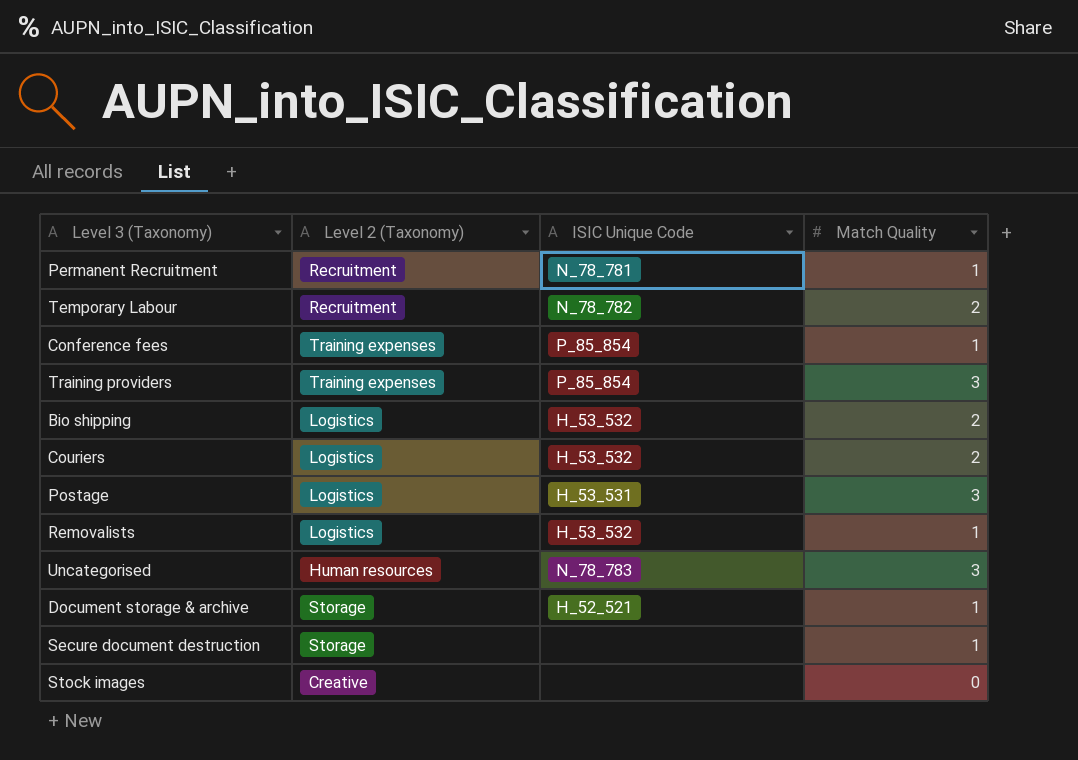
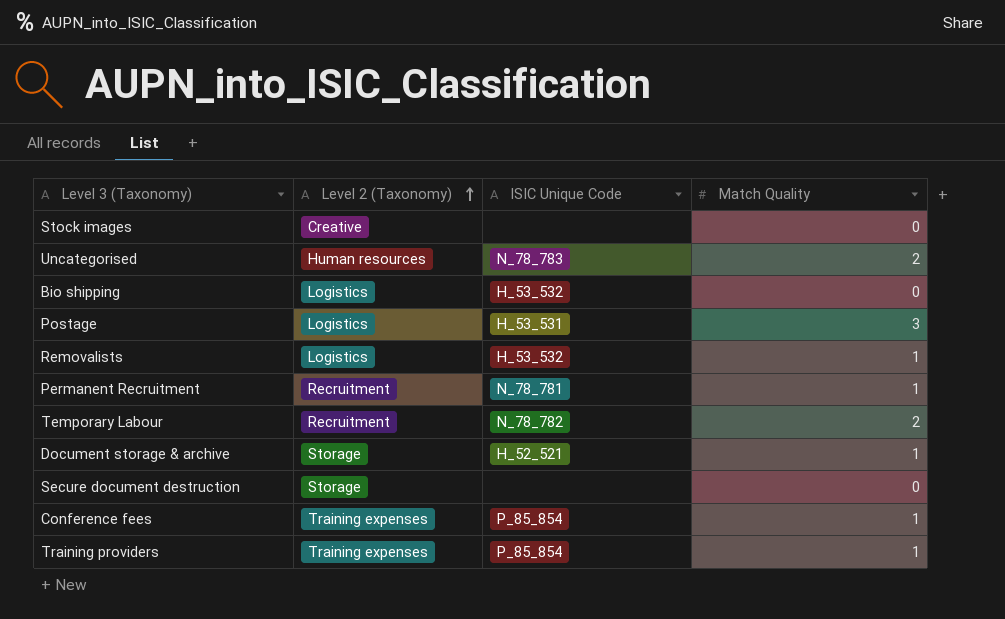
row order: none -> Level 2 (Taxonomy) ascending
row Couriers: Logistics | H_53_532 | 2 -> none
Uncategorised | Match Quality: 3 -> 2
Bio shipping | Match Quality: 2 -> 0
Secure document destruction | Match Quality: 1 -> 0
Training providers | Match Quality: 3 -> 1

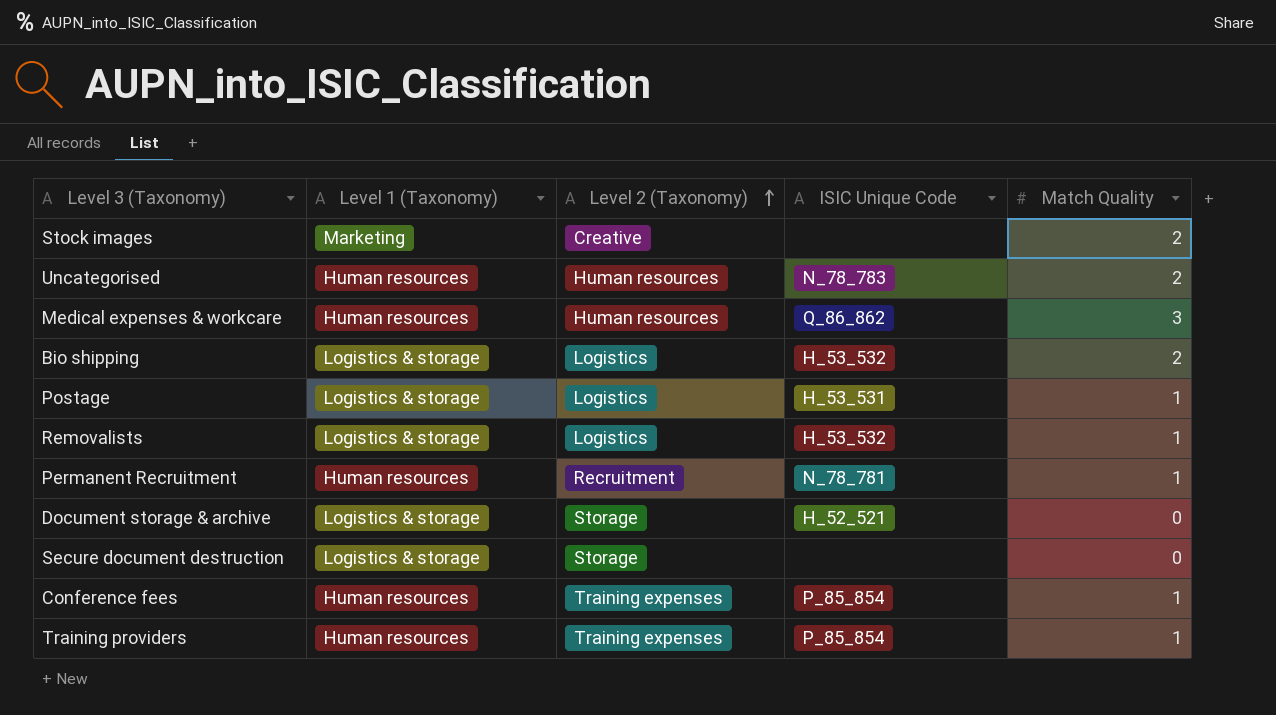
column Level 1 (Taxonomy) | position: none -> 2
row Temporary Labour: Recruitment | N_78_782 | 2 -> none
Stock images | Match Quality: 0 -> 2
row Medical expenses & workcare: none -> Human resources | Human resources | Q_86_862 | 3
Bio shipping | Match Quality: 0 -> 2
Postage | Match Quality: 3 -> 1
Document storage & archive | Match Quality: 1 -> 0

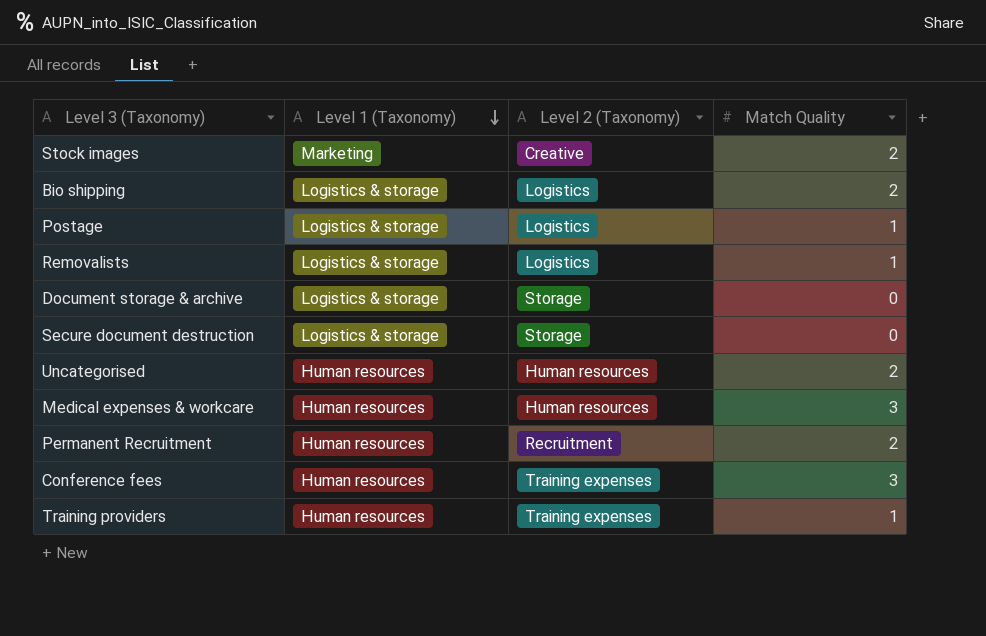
row order: Level 2 (Taxonomy) ascending -> Level 1 (Taxonomy) descending
column ISIC Unique Code | position: 4 -> none
Permanent Recruitment | Match Quality: 1 -> 2
Conference fees | Match Quality: 1 -> 3

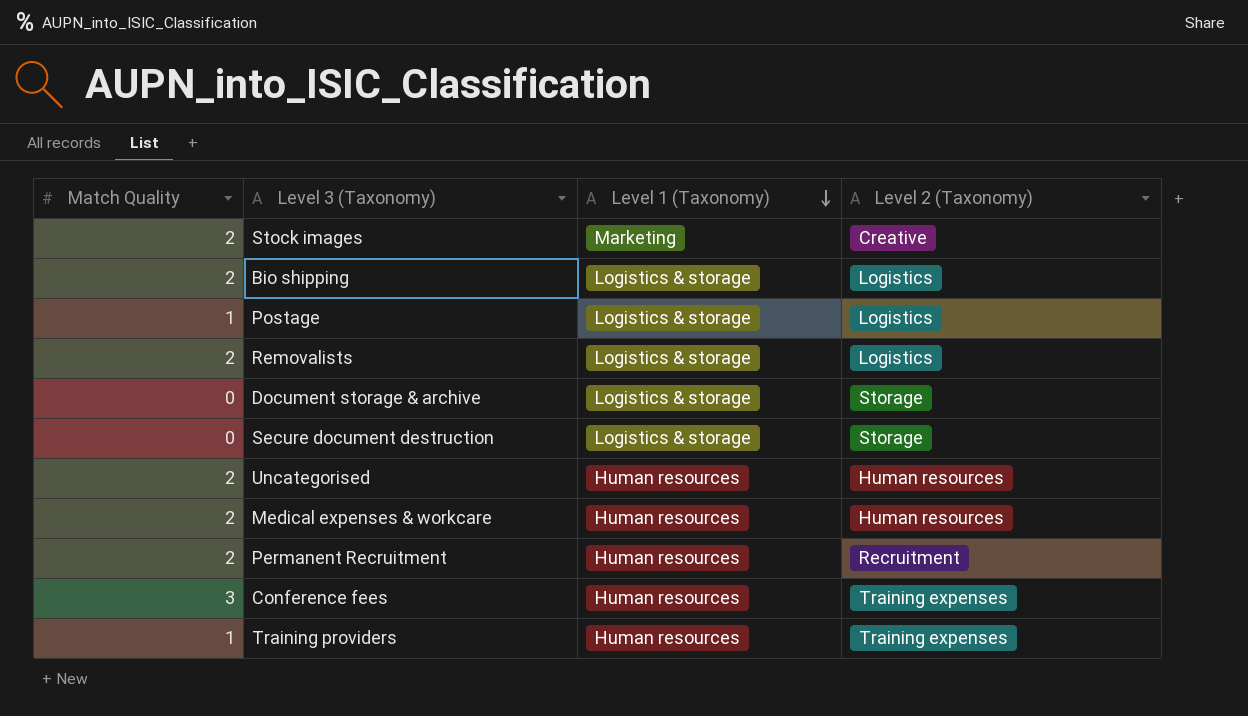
column Match Quality | position: 4 -> 1
Removalists | Match Quality: 1 -> 2
Medical expenses & workcare | Match Quality: 3 -> 2

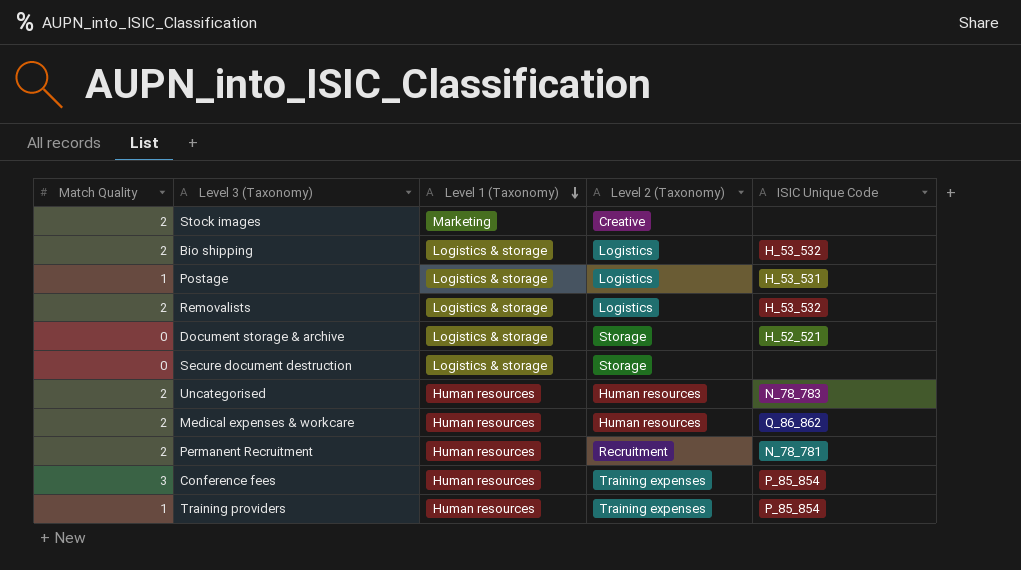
column ISIC Unique Code | position: none -> 5

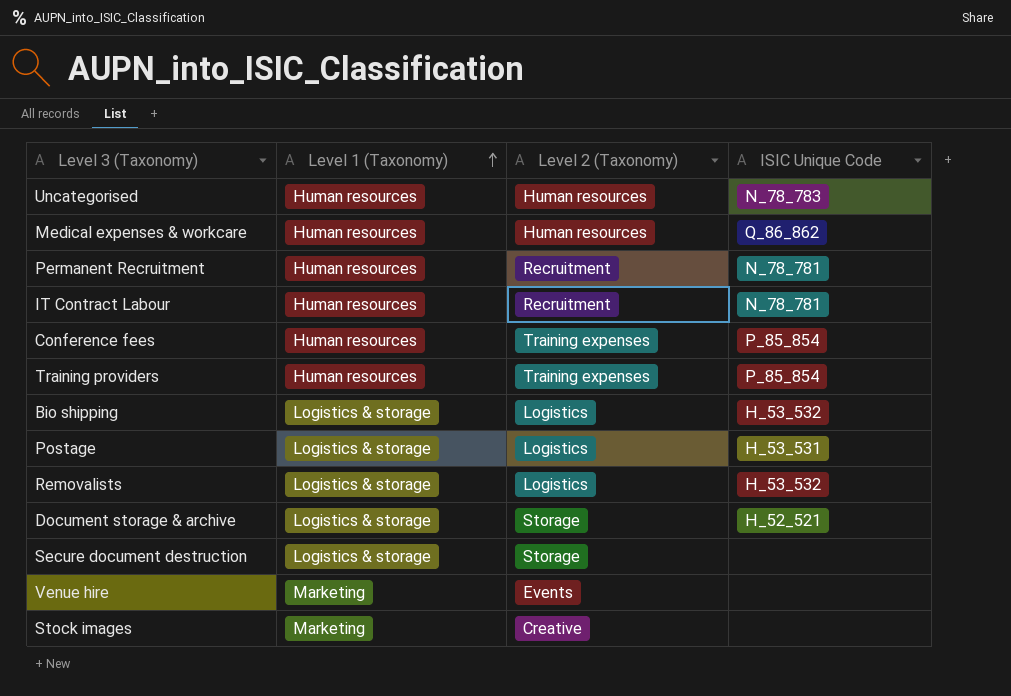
row order: Level 1 (Taxonomy) descending -> Level 1 (Taxonomy) ascending
column Match Quality | position: 1 -> none
row IT Contract Labour: none -> Human resources | Recruitment | N_78_781
row Venue hire: none -> Marketing | Events | none

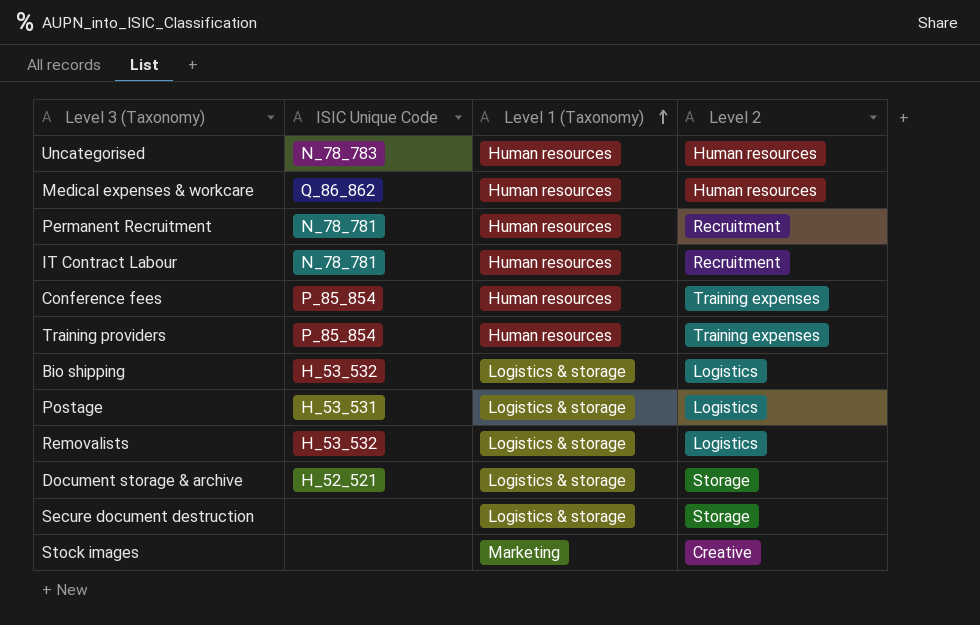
column ISIC Unique Code | position: 4 -> 2
column name: Level 2 (Taxonomy) -> Level 2
row Venue hire: Marketing | Events | none -> none

